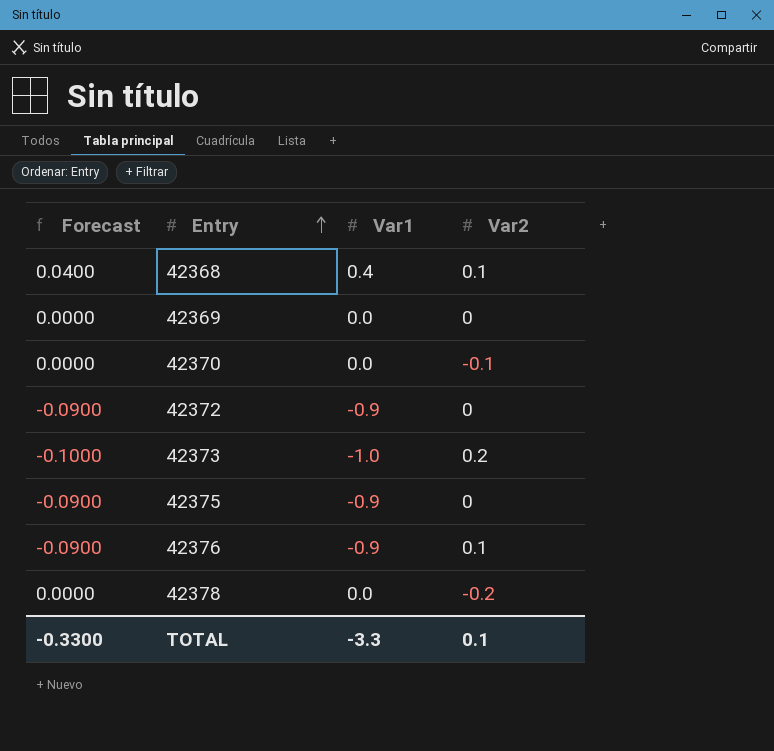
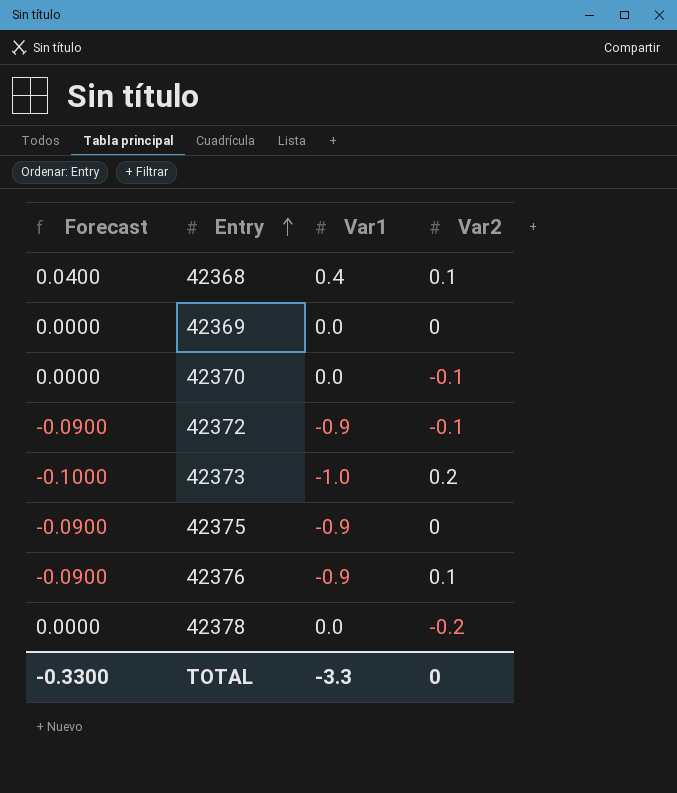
42372 | Var2: 0 -> -0.1
TOTAL | Var2: 0.1 -> 0

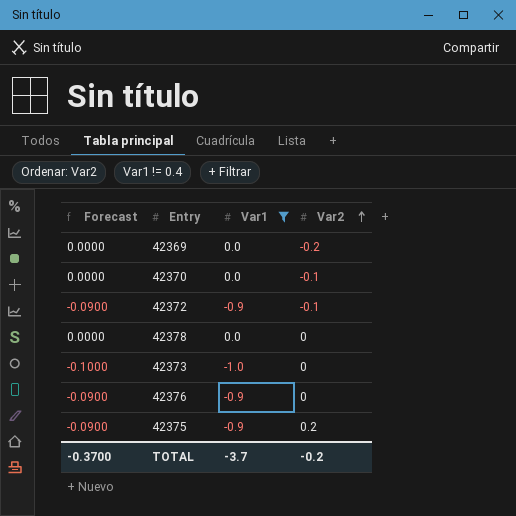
filter: none -> Var1 != 0.4
row order: Entry ascending -> Var2 ascending
42369 | Var2: 0 -> -0.2
42378 | Var2: -0.2 -> 0
42373 | Var2: 0.2 -> 0
42376 | Var2: 0.1 -> 0
42375 | Var2: 0 -> 0.2
TOTAL | Forecast: -0.3300 -> -0.3700
TOTAL | Var1: -3.3 -> -3.7
TOTAL | Var2: 0 -> -0.2

